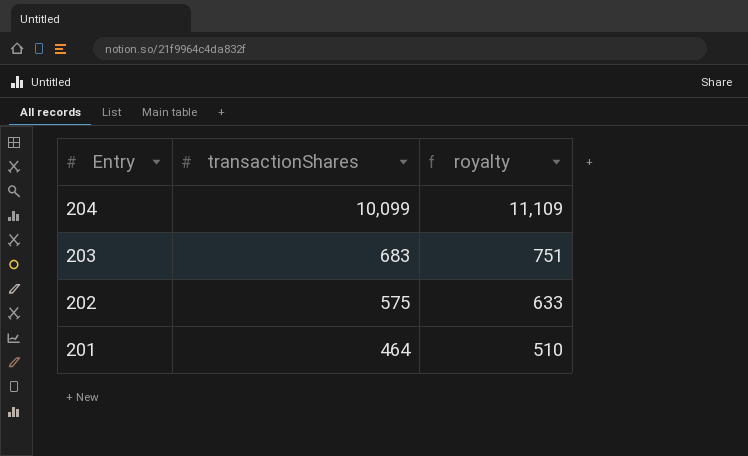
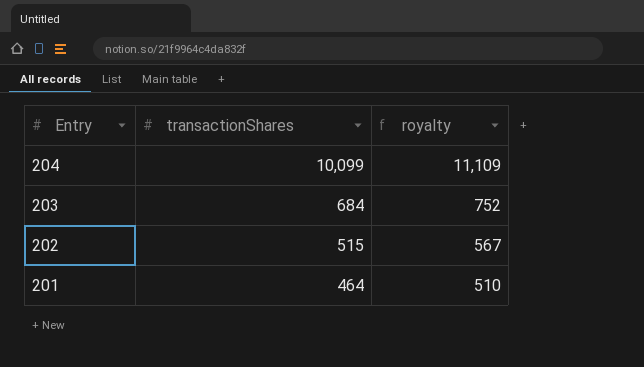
203 | transactionShares: 683 -> 684
203 | royalty: 751 -> 752
202 | transactionShares: 575 -> 515
202 | royalty: 633 -> 567

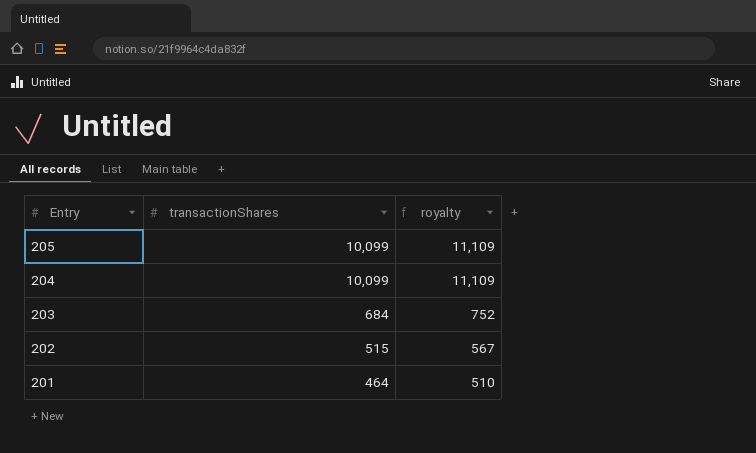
row 205: none -> 10,099 | 11,109

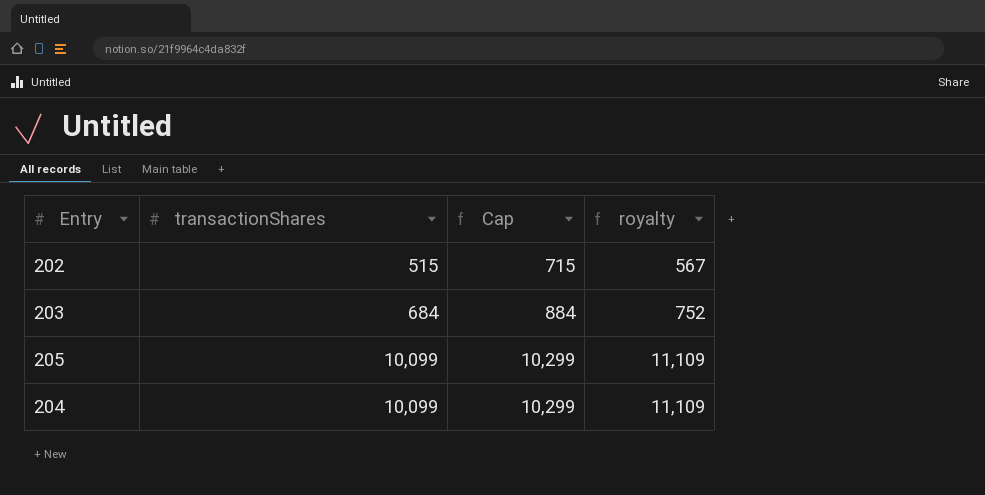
row order: Entry descending -> transactionShares ascending
column Cap | formula: none -> [transactionShares] + 200
row 201: 464 | 510 -> none

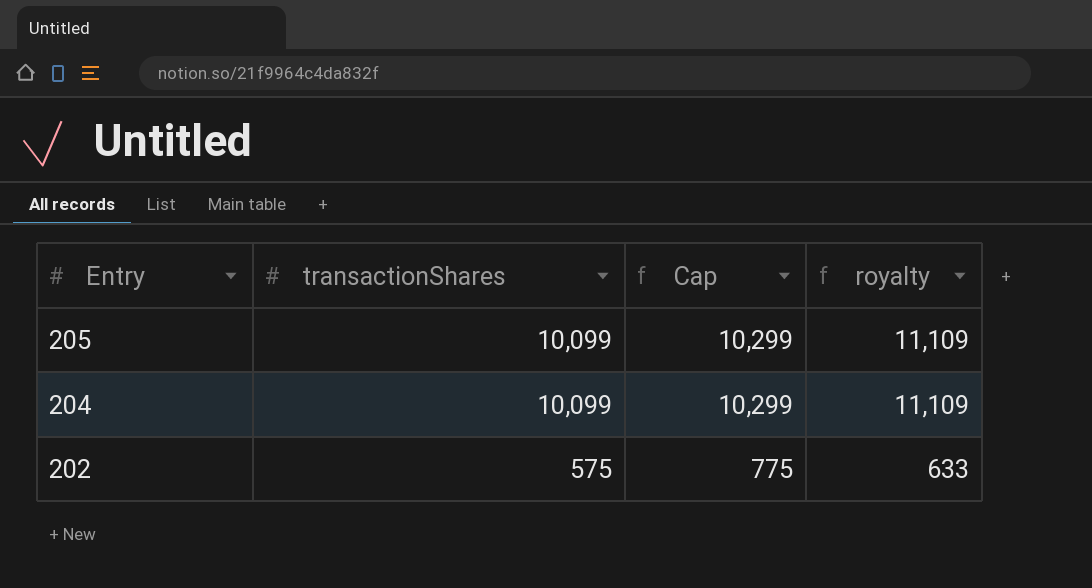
row order: transactionShares ascending -> Entry descending
row 203: 684 | 884 | 752 -> none
202 | transactionShares: 515 -> 575
202 | Cap: 715 -> 775
202 | royalty: 567 -> 633

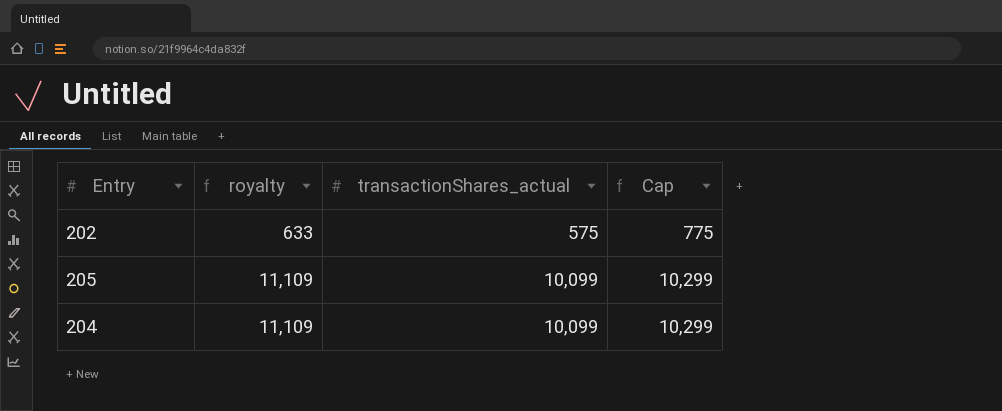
row order: Entry descending -> royalty ascending
column royalty | position: 4 -> 2
column name: transactionShares -> transactionShares_actual

